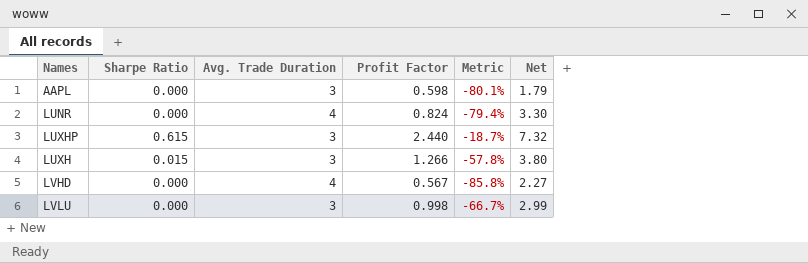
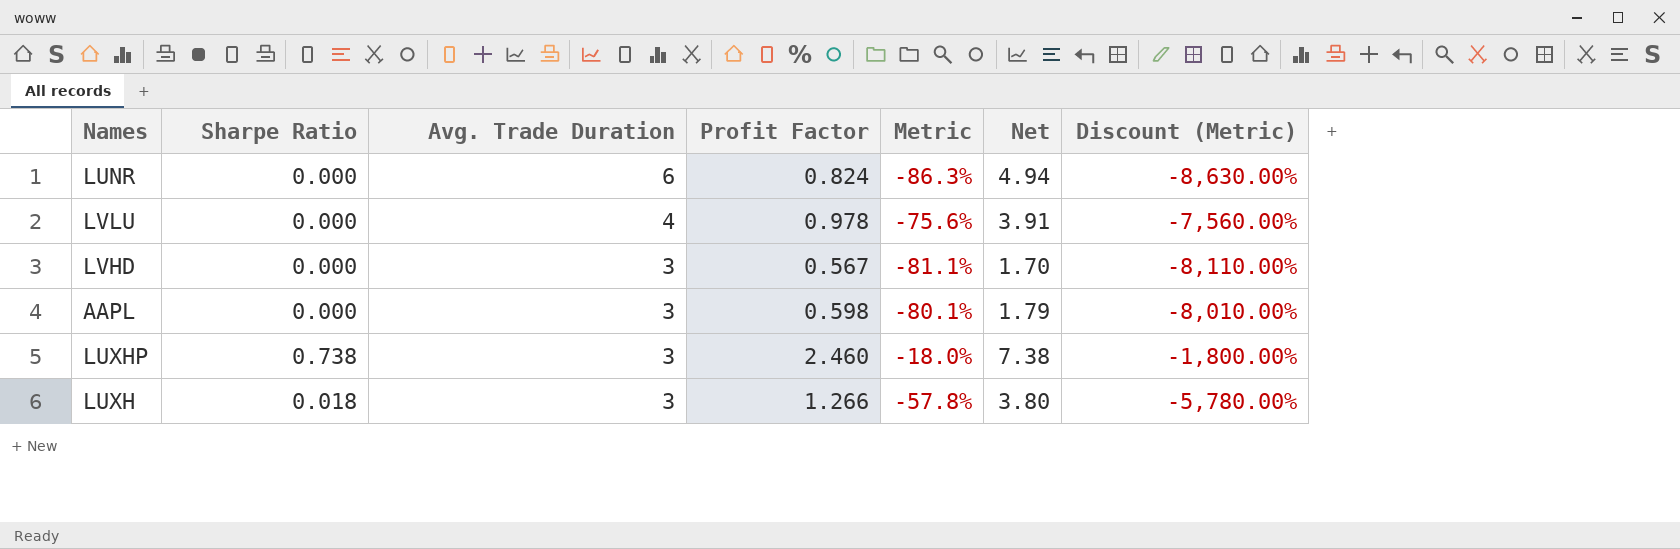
row order: none -> Avg. Trade Duration descending
column Discount (Metric) | formula: none -> [Metric] * 100
LUNR | Avg. Trade Duration: 4 -> 6
LUNR | Metric: -79.4% -> -86.3%
LUNR | Net: 3.30 -> 4.94
LVLU | Avg. Trade Duration: 3 -> 4
LVLU | Profit Factor: 0.998 -> 0.978
LVLU | Metric: -66.7% -> -75.6%
LVLU | Net: 2.99 -> 3.91
LVHD | Avg. Trade Duration: 4 -> 3
LVHD | Metric: -85.8% -> -81.1%
LVHD | Net: 2.27 -> 1.70
LUXHP | Sharpe Ratio: 0.615 -> 0.738
LUXHP | Profit Factor: 2.440 -> 2.460
LUXHP | Metric: -18.7% -> -18.0%
LUXHP | Net: 7.32 -> 7.38
LUXH | Sharpe Ratio: 0.015 -> 0.018

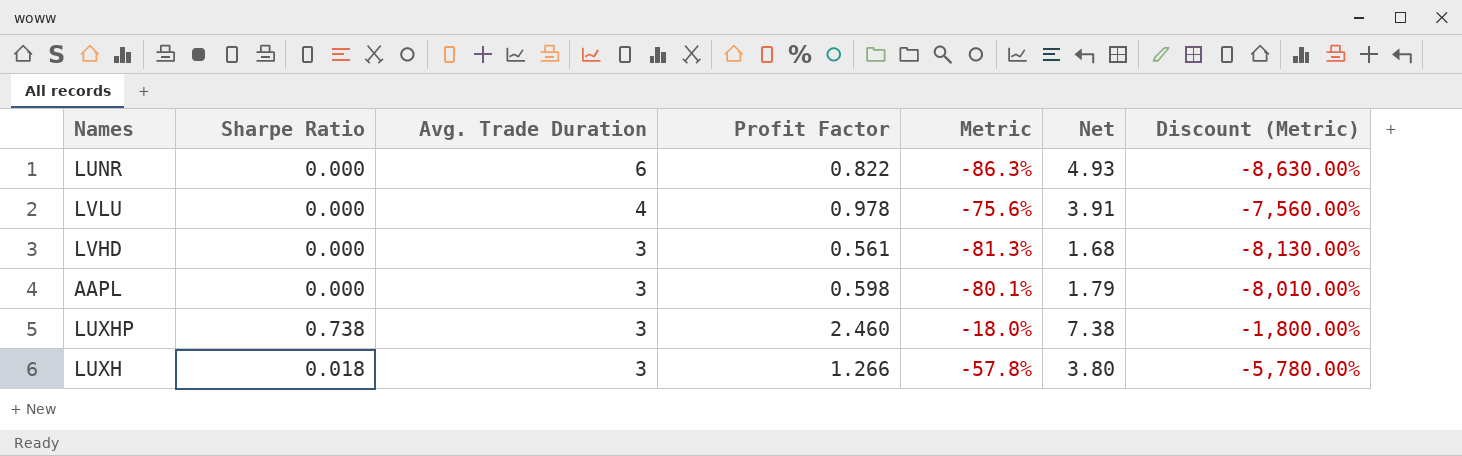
LUNR | Profit Factor: 0.824 -> 0.822
LUNR | Net: 4.94 -> 4.93
LVHD | Profit Factor: 0.567 -> 0.561
LVHD | Metric: -81.1% -> -81.3%
LVHD | Net: 1.70 -> 1.68
LVHD | Discount (Metric): -8,110.00% -> -8,130.00%

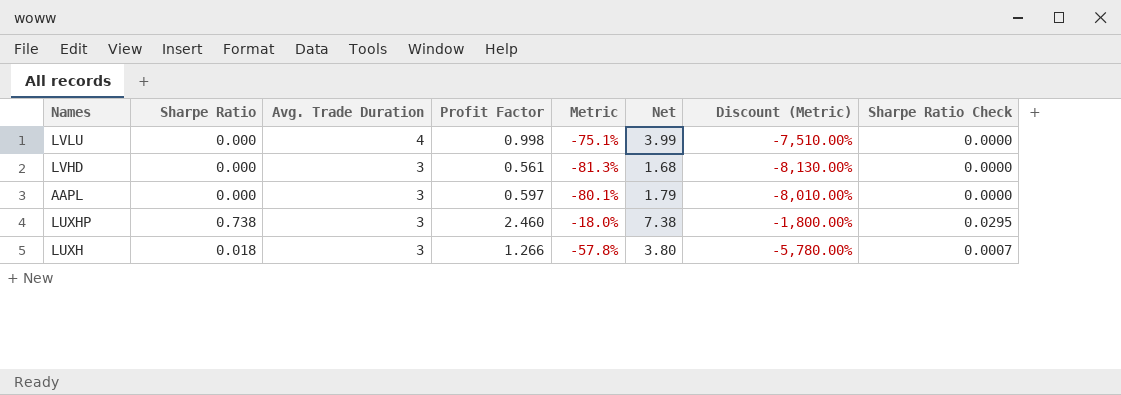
column Sharpe Ratio Check | formula: none -> [Sharpe Ratio] * 0.04
row LUNR: 0.000 | 6 | 0.822 | -86.3% | 4.93 | -8,630.00% -> none
LVLU | Profit Factor: 0.978 -> 0.998
LVLU | Metric: -75.6% -> -75.1%
LVLU | Net: 3.91 -> 3.99
LVLU | Discount (Metric): -7,560.00% -> -7,510.00%
AAPL | Profit Factor: 0.598 -> 0.597

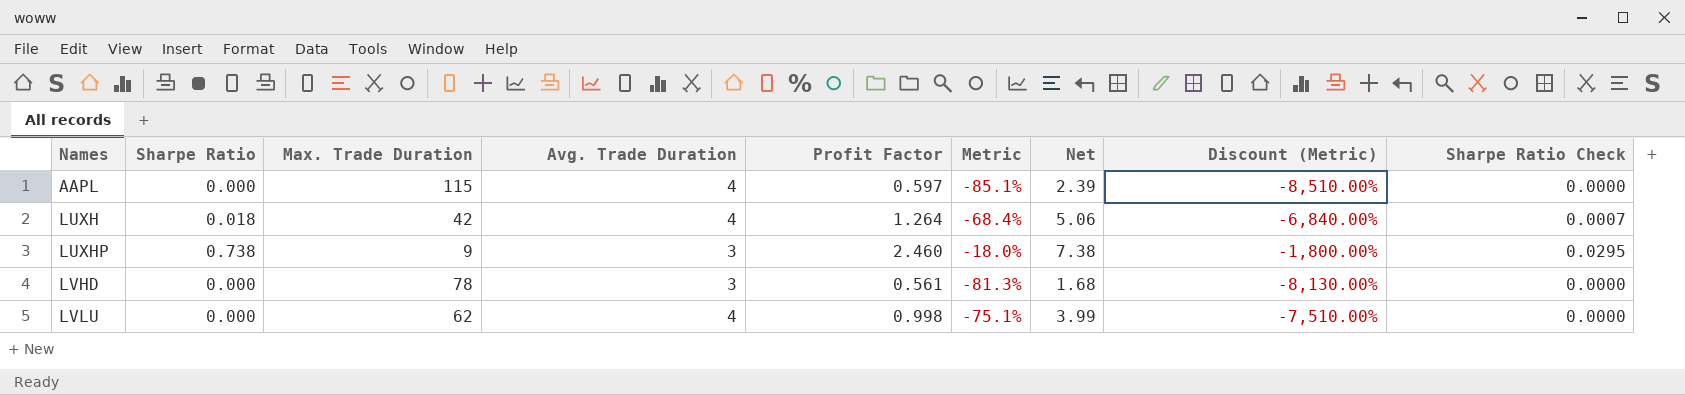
row order: Avg. Trade Duration descending -> Names ascending
column Max. Trade Duration | position: none -> 3
AAPL | Avg. Trade Duration: 3 -> 4
AAPL | Metric: -80.1% -> -85.1%
AAPL | Net: 1.79 -> 2.39
AAPL | Discount (Metric): -8,010.00% -> -8,510.00%
LUXH | Avg. Trade Duration: 3 -> 4
LUXH | Profit Factor: 1.266 -> 1.264
LUXH | Metric: -57.8% -> -68.4%
LUXH | Net: 3.80 -> 5.06
LUXH | Discount (Metric): -5,780.00% -> -6,840.00%

